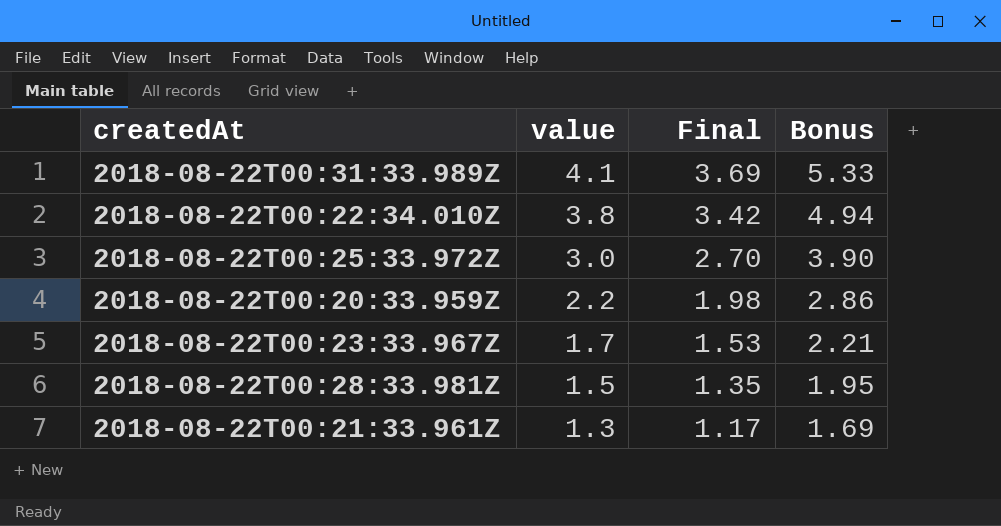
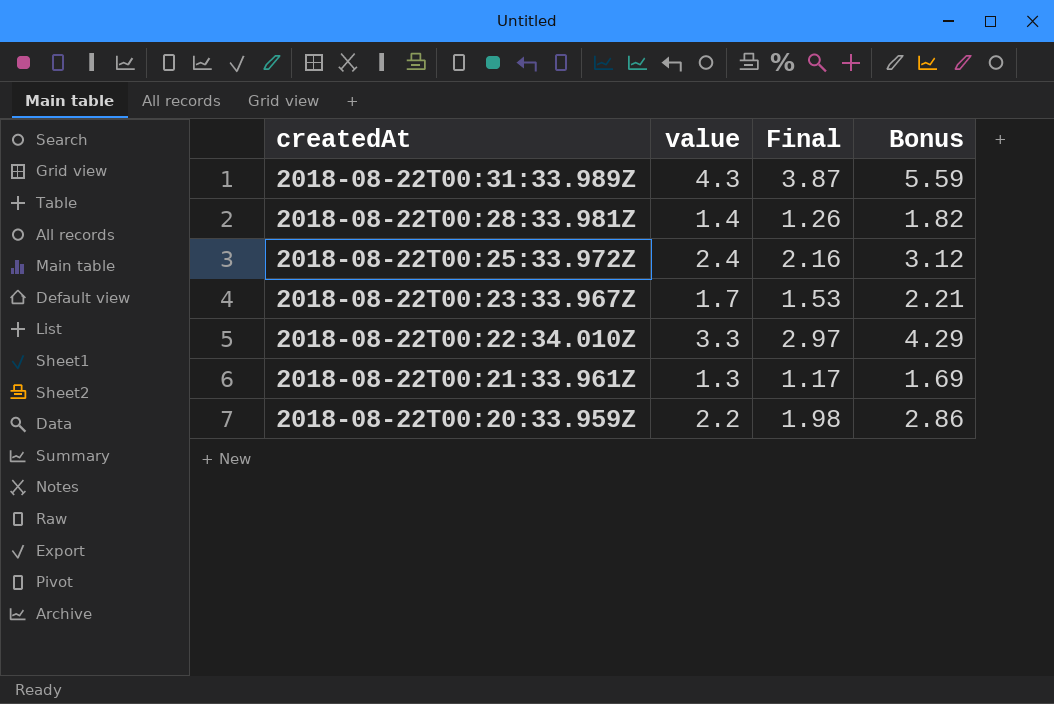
row order: value descending -> createdAt descending
2018-08-22T00:31:33.989Z | value: 4.1 -> 4.3
2018-08-22T00:31:33.989Z | Final: 3.69 -> 3.87
2018-08-22T00:31:33.989Z | Bonus: 5.33 -> 5.59
2018-08-22T00:28:33.981Z | value: 1.5 -> 1.4
2018-08-22T00:28:33.981Z | Final: 1.35 -> 1.26
2018-08-22T00:28:33.981Z | Bonus: 1.95 -> 1.82
2018-08-22T00:25:33.972Z | value: 3.0 -> 2.4
2018-08-22T00:25:33.972Z | Final: 2.70 -> 2.16
2018-08-22T00:25:33.972Z | Bonus: 3.90 -> 3.12
2018-08-22T00:22:34.010Z | value: 3.8 -> 3.3
2018-08-22T00:22:34.010Z | Final: 3.42 -> 2.97
2018-08-22T00:22:34.010Z | Bonus: 4.94 -> 4.29

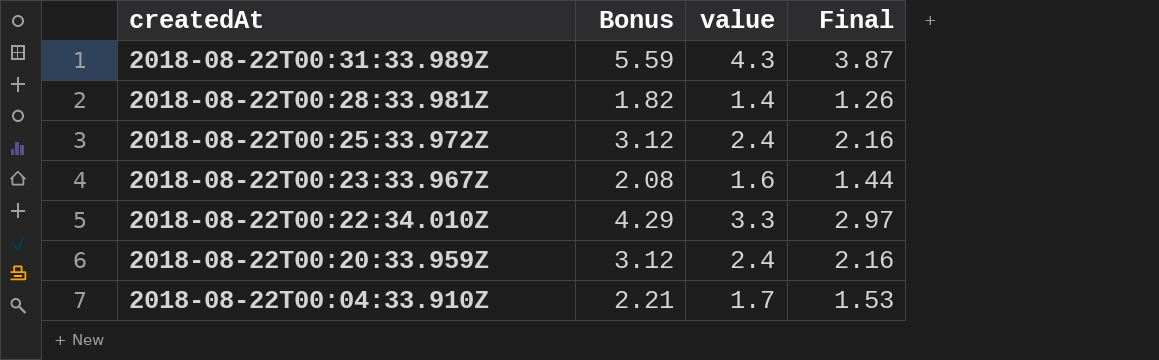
column Bonus | position: 4 -> 2
row 2018-08-22T00:21:33.961Z: 1.3 | 1.17 | 1.69 -> none
2018-08-22T00:23:33.967Z | Bonus: 2.21 -> 2.08
2018-08-22T00:23:33.967Z | value: 1.7 -> 1.6
2018-08-22T00:23:33.967Z | Final: 1.53 -> 1.44
2018-08-22T00:20:33.959Z | Bonus: 2.86 -> 3.12
2018-08-22T00:20:33.959Z | value: 2.2 -> 2.4
2018-08-22T00:20:33.959Z | Final: 1.98 -> 2.16
row 2018-08-22T00:04:33.910Z: none -> 2.21 | 1.7 | 1.53

